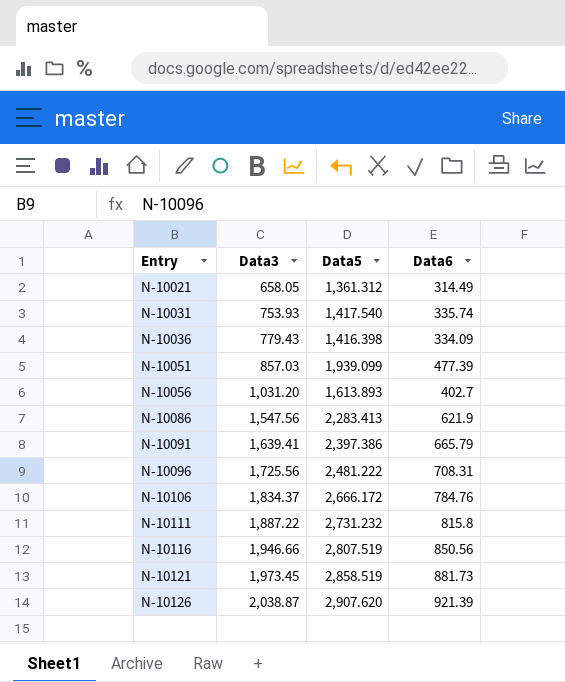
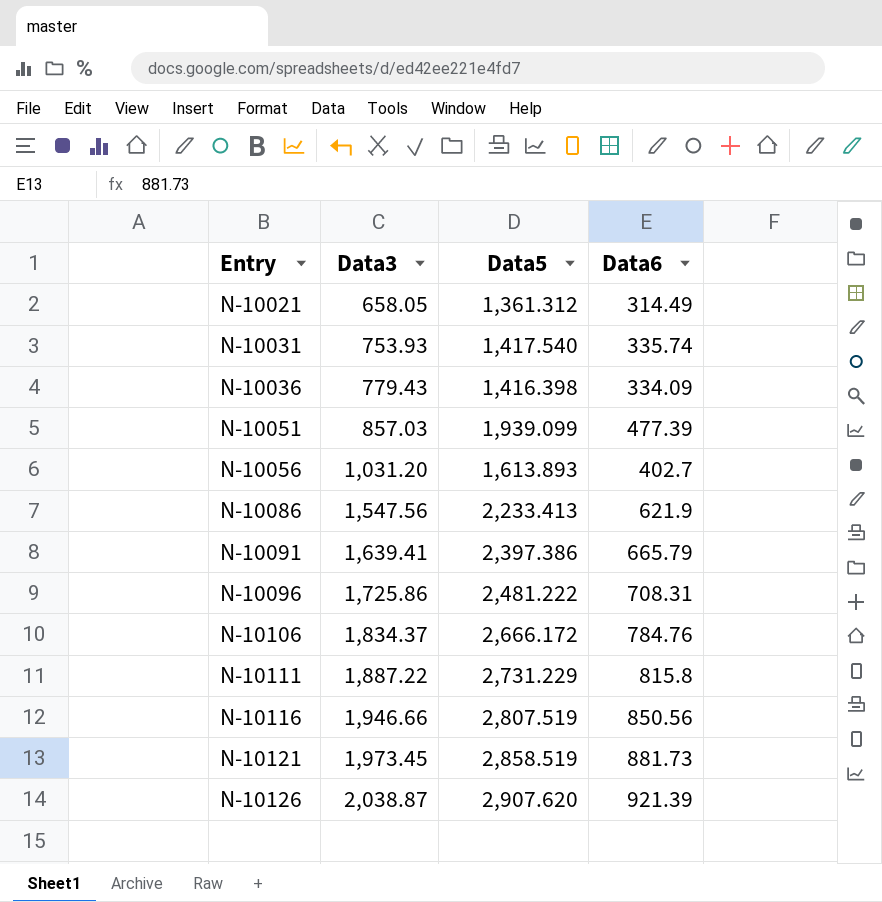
N-10086 | Data5: 2,283.413 -> 2,233.413
N-10096 | Data3: 1,725.56 -> 1,725.86
N-10111 | Data5: 2,731.232 -> 2,731.229

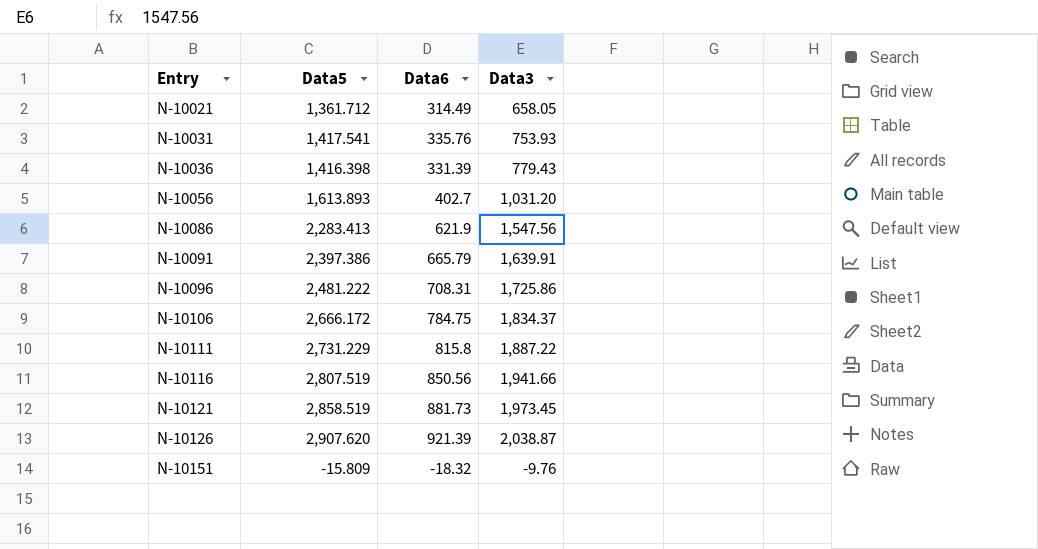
column Data3 | position: 2 -> 4
row N-10051: 857.03 | 1,939.099 | 477.39 -> none
N-10021 | Data5: 1,361.312 -> 1,361.712
N-10031 | Data5: 1,417.540 -> 1,417.541
N-10031 | Data6: 335.74 -> 335.76
N-10036 | Data6: 334.09 -> 331.39
N-10086 | Data5: 2,233.413 -> 2,283.413
N-10091 | Data3: 1,639.41 -> 1,639.91
N-10106 | Data6: 784.76 -> 784.75
N-10116 | Data3: 1,946.66 -> 1,941.66
row N-10151: none -> -15.809 | -18.32 | -9.76

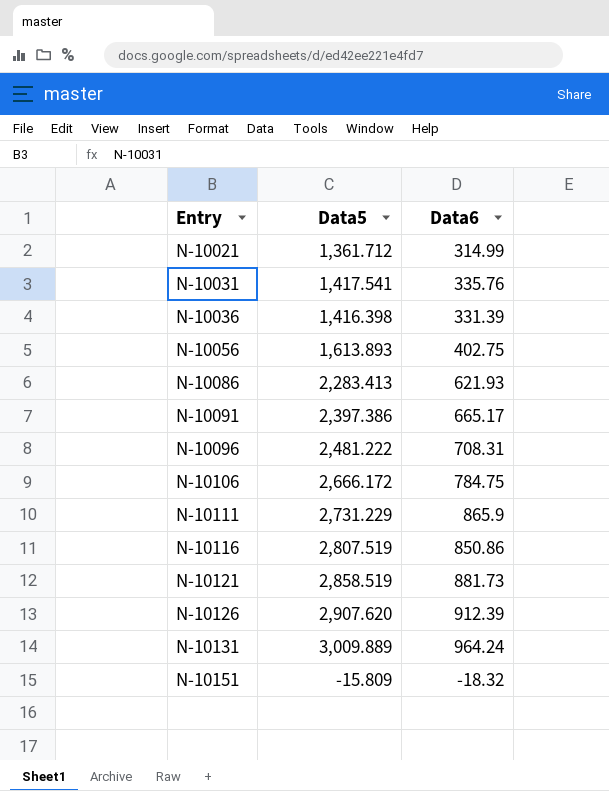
column Data3 | position: 4 -> none
N-10021 | Data6: 314.49 -> 314.99
N-10056 | Data6: 402.7 -> 402.75
N-10086 | Data6: 621.9 -> 621.93
N-10091 | Data6: 665.79 -> 665.17
N-10111 | Data6: 815.8 -> 865.9
N-10116 | Data6: 850.56 -> 850.86
N-10126 | Data6: 921.39 -> 912.39
row N-10131: none -> 3,009.889 | 964.24

